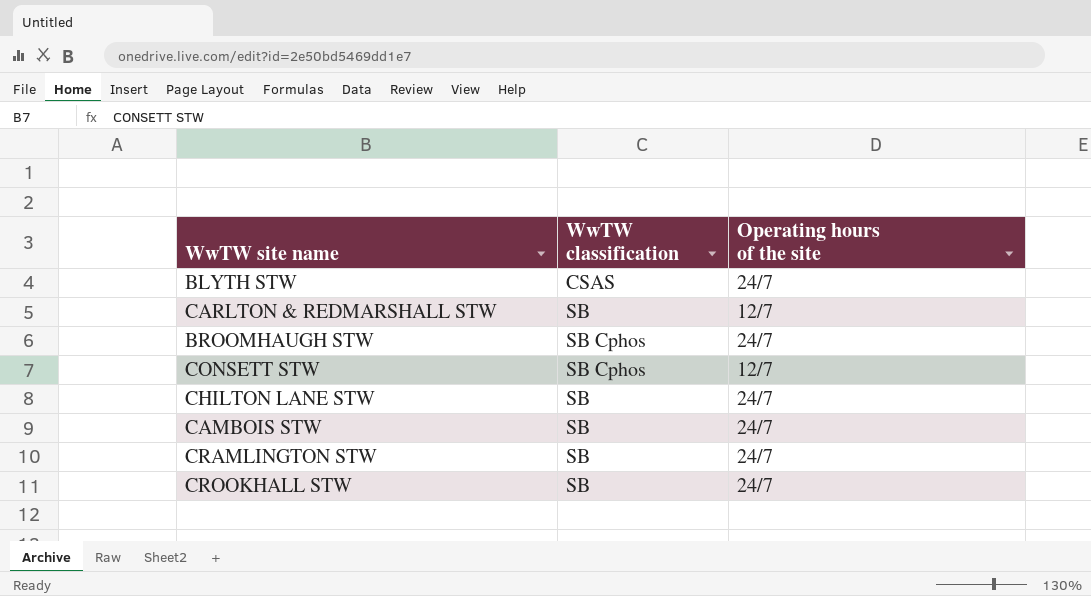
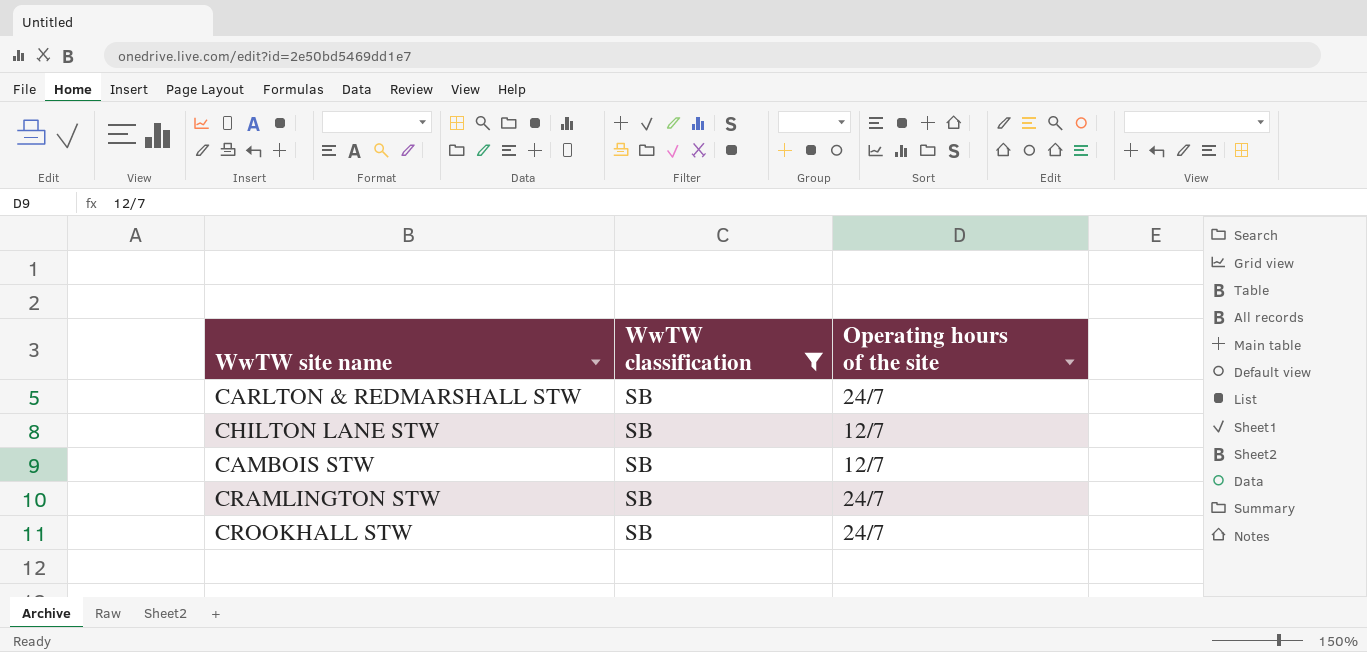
filter: none -> WwTW classification = SB
CARLTON & REDMARSHALL STW | Operating hours of the site: 12/7 -> 24/7
CHILTON LANE STW | Operating hours of the site: 24/7 -> 12/7
CAMBOIS STW | Operating hours of the site: 24/7 -> 12/7

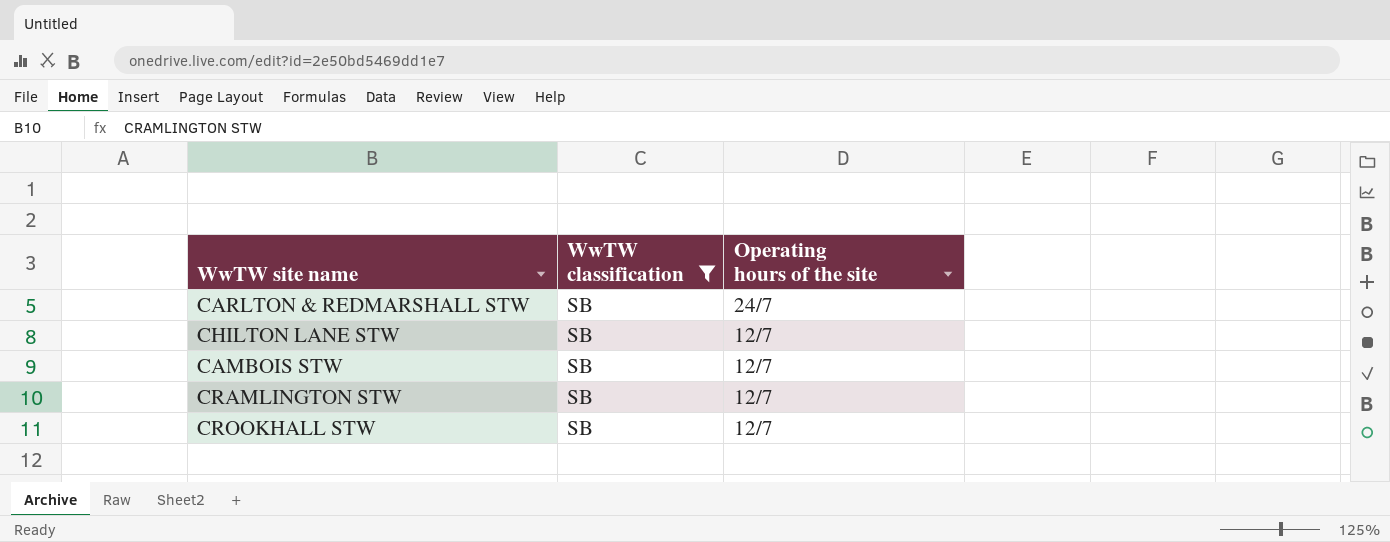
CRAMLINGTON STW | Operating hours of the site: 24/7 -> 12/7
CROOKHALL STW | Operating hours of the site: 24/7 -> 12/7

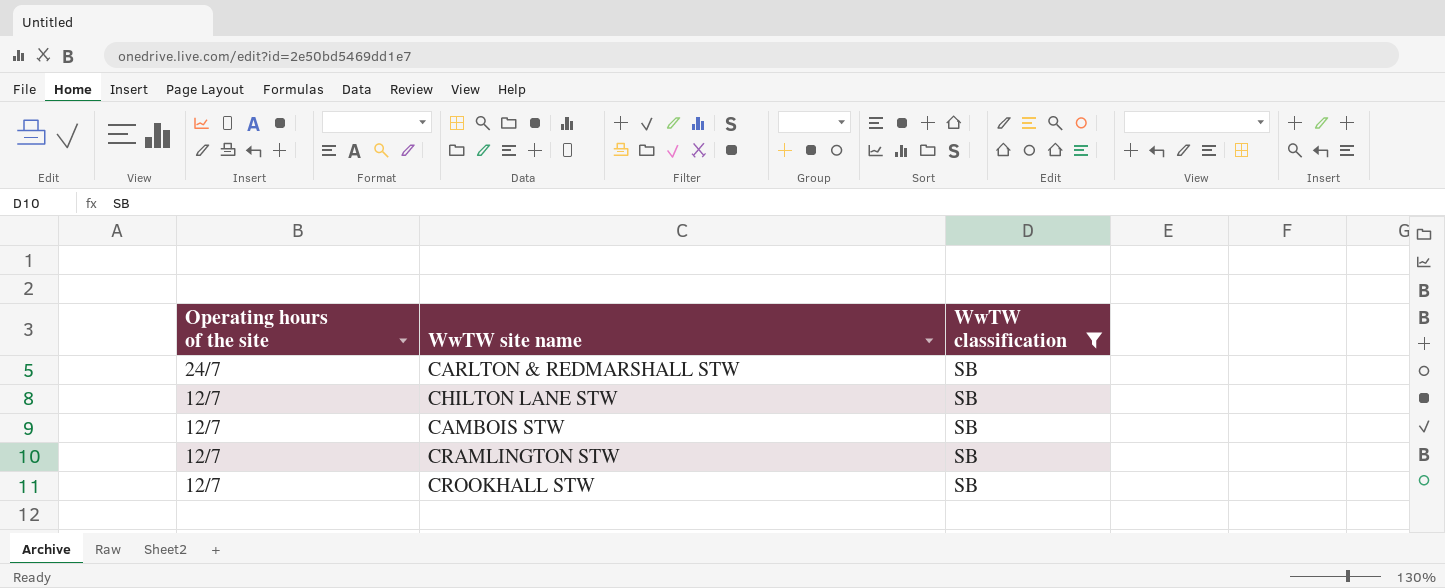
column Operating hours of the site | position: 3 -> 1

